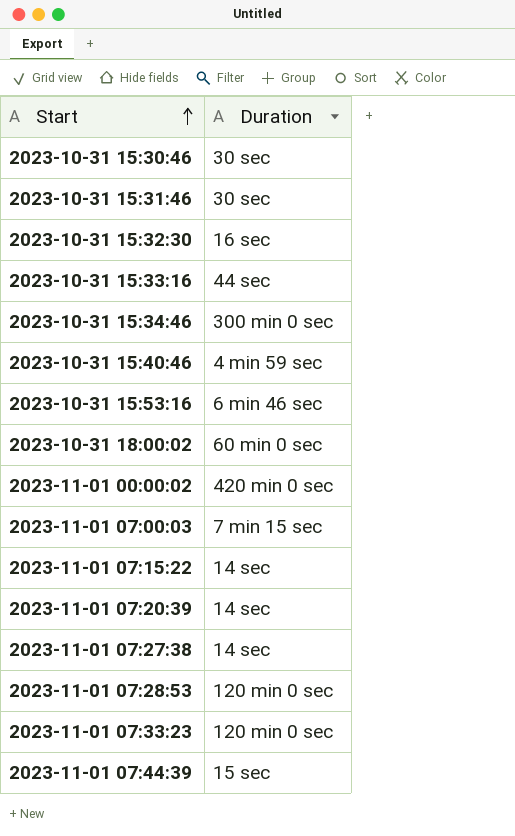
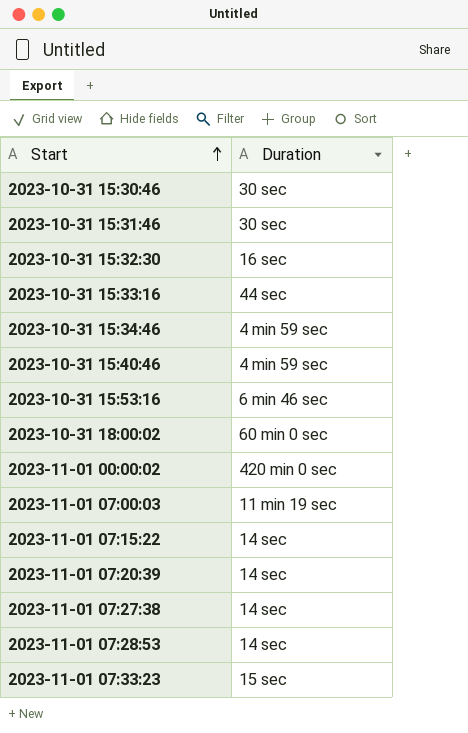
row 2023-11-01 07:44:39: 15 sec -> none
2023-10-31 15:34:46 | Duration: 300 min 0 sec -> 4 min 59 sec
2023-11-01 07:00:03 | Duration: 7 min 15 sec -> 11 min 19 sec
2023-11-01 07:28:53 | Duration: 120 min 0 sec -> 14 sec
2023-11-01 07:33:23 | Duration: 120 min 0 sec -> 15 sec

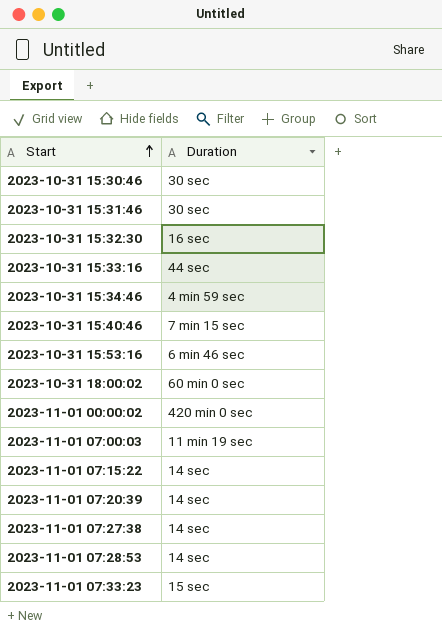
2023-10-31 15:40:46 | Duration: 4 min 59 sec -> 7 min 15 sec

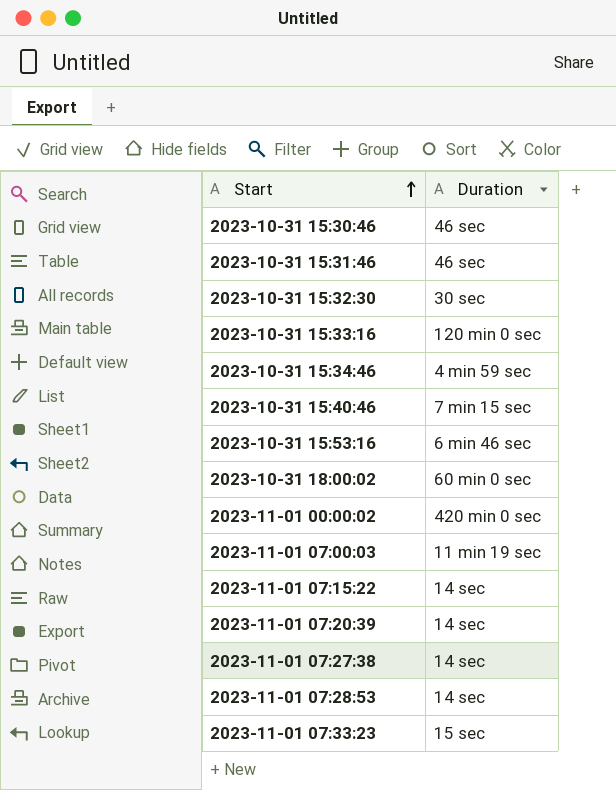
2023-10-31 15:30:46 | Duration: 30 sec -> 46 sec
2023-10-31 15:31:46 | Duration: 30 sec -> 46 sec
2023-10-31 15:32:30 | Duration: 16 sec -> 30 sec
2023-10-31 15:33:16 | Duration: 44 sec -> 120 min 0 sec

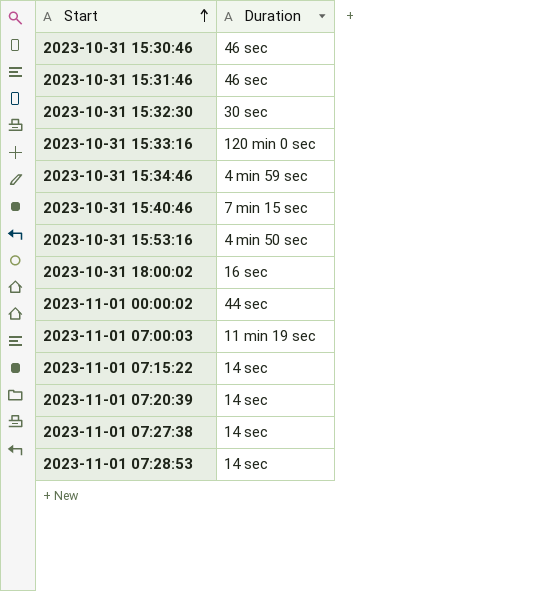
row 2023-11-01 07:33:23: 15 sec -> none
2023-10-31 15:53:16 | Duration: 6 min 46 sec -> 4 min 50 sec
2023-10-31 18:00:02 | Duration: 60 min 0 sec -> 16 sec
2023-11-01 00:00:02 | Duration: 420 min 0 sec -> 44 sec

